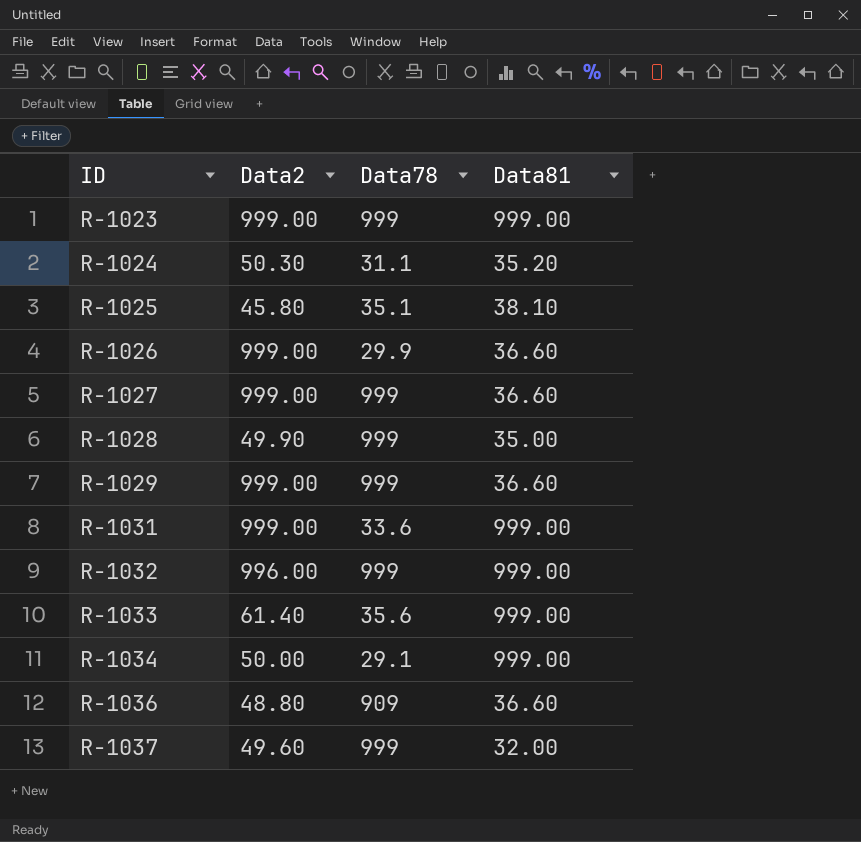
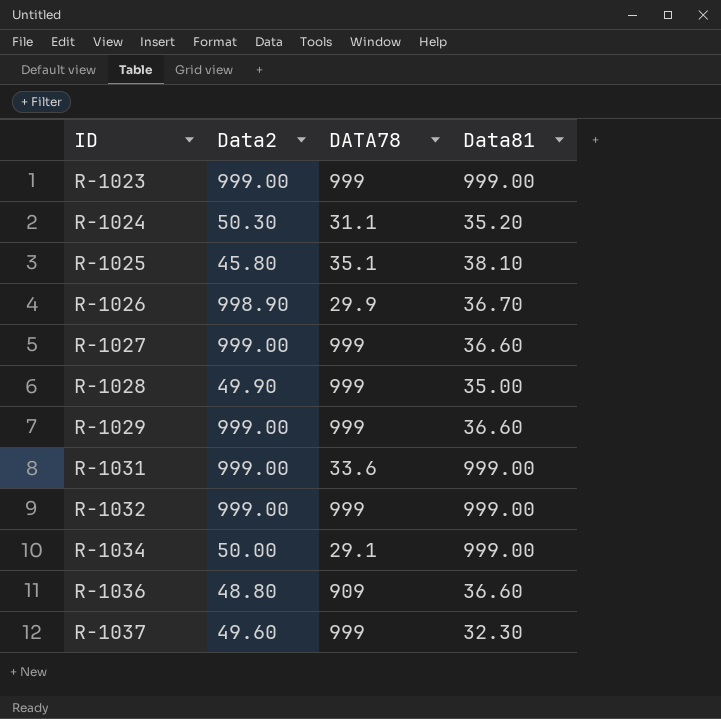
column name: Data78 -> DATA78
row R-1033: 61.40 | 35.6 | 999.00 -> none
R-1026 | Data2: 999.00 -> 998.90
R-1026 | Data81: 36.60 -> 36.70
R-1032 | Data2: 996.00 -> 999.00
R-1037 | Data81: 32.00 -> 32.30

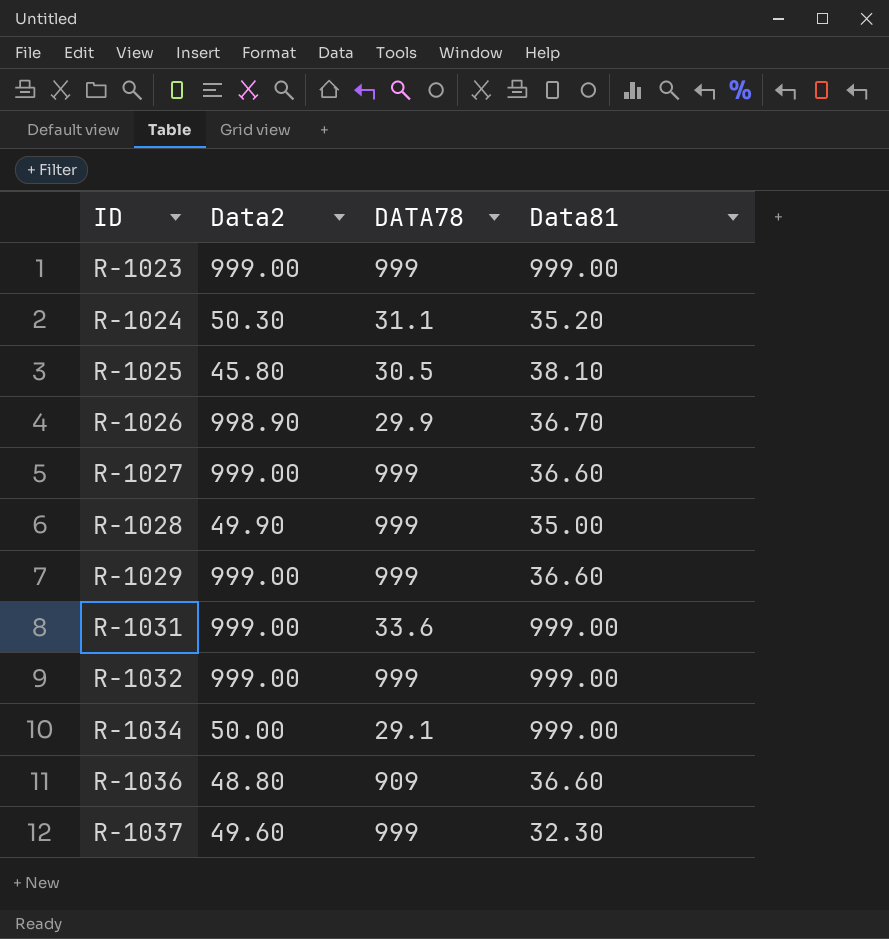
R-1025 | DATA78: 35.1 -> 30.5

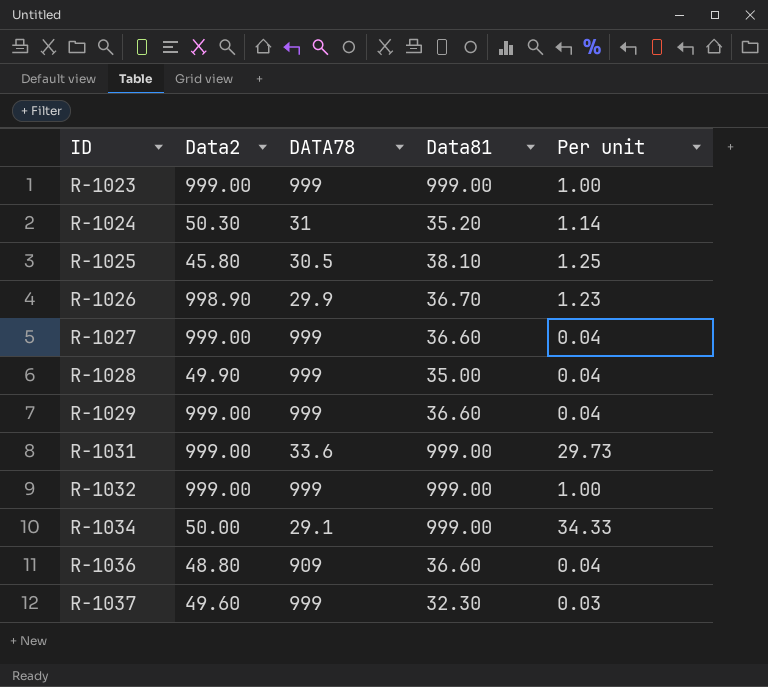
column Per unit | formula: none -> [Data81] / [DATA78]
R-1024 | DATA78: 31.1 -> 31

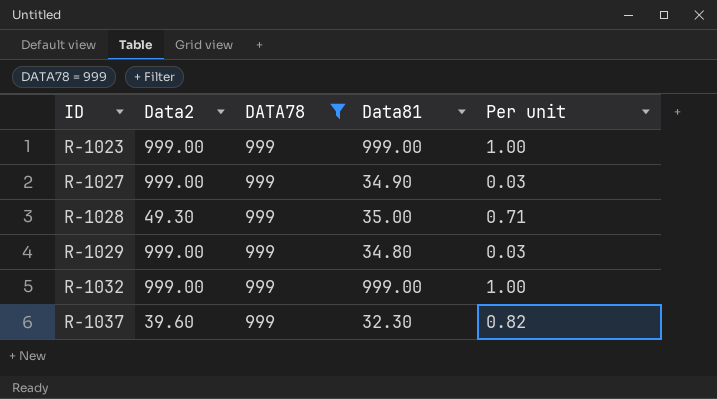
filter: none -> DATA78 = 999
column Per unit | formula: [Data81] / [DATA78] -> [Data81] / [Data2]
R-1027 | Data81: 36.60 -> 34.90
R-1028 | Data2: 49.90 -> 49.30
R-1029 | Data81: 36.60 -> 34.80
R-1037 | Data2: 49.60 -> 39.60

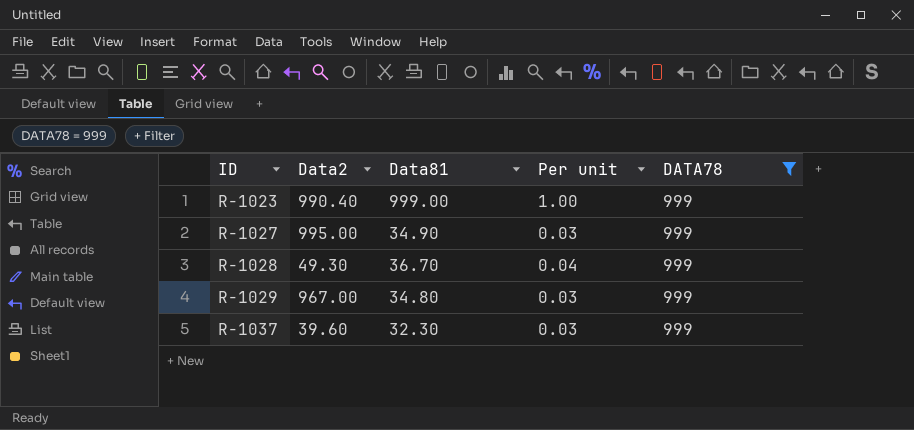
column Per unit | formula: [Data81] / [Data2] -> [Data81] / [DATA78]
column DATA78 | position: 3 -> 5
row R-1032: 999.00 | 999 | 999.00 | 1.00 -> none
R-1023 | Data2: 999.00 -> 990.40
R-1027 | Data2: 999.00 -> 995.00
R-1028 | Data81: 35.00 -> 36.70
R-1029 | Data2: 999.00 -> 967.00

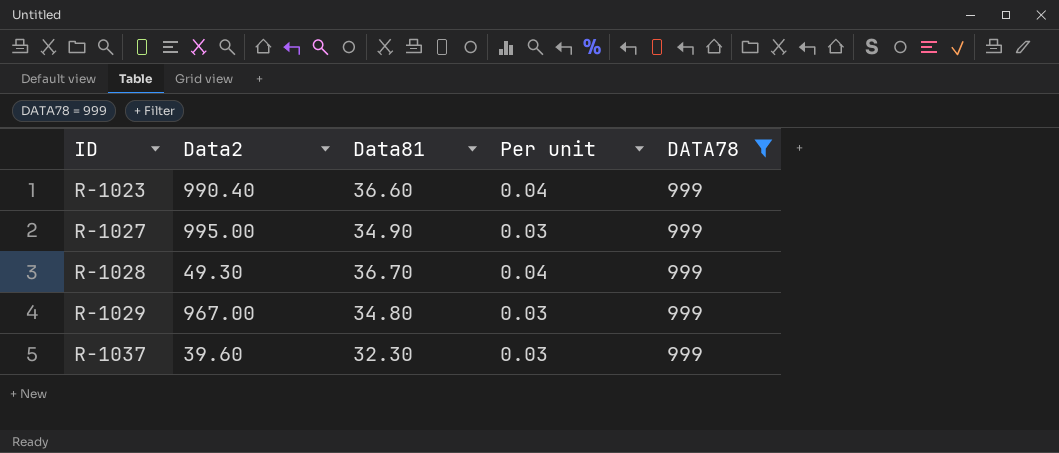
R-1023 | Data81: 999.00 -> 36.60
R-1023 | Per unit: 1.00 -> 0.04

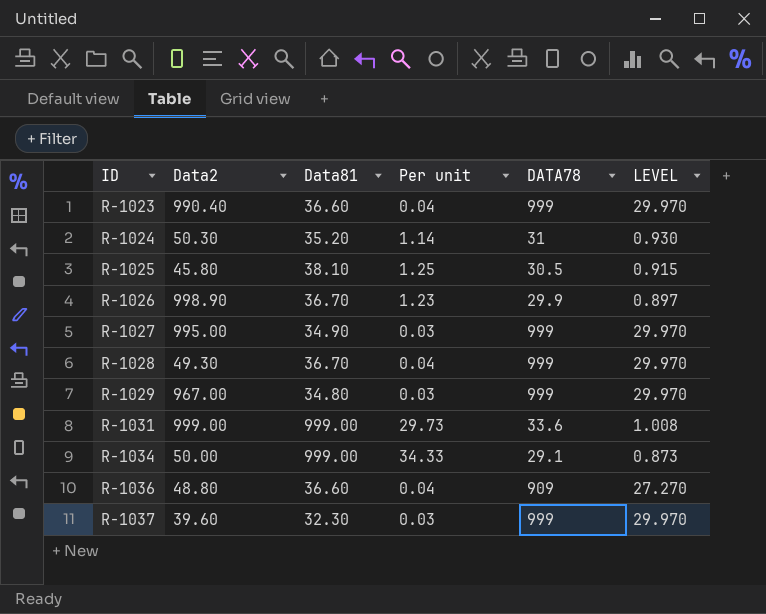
filter: DATA78 = 999 -> none
column LEVEL | formula: none -> [DATA78] * 0.03

